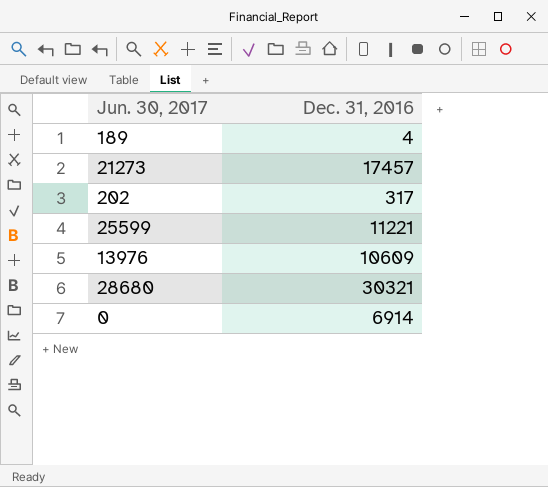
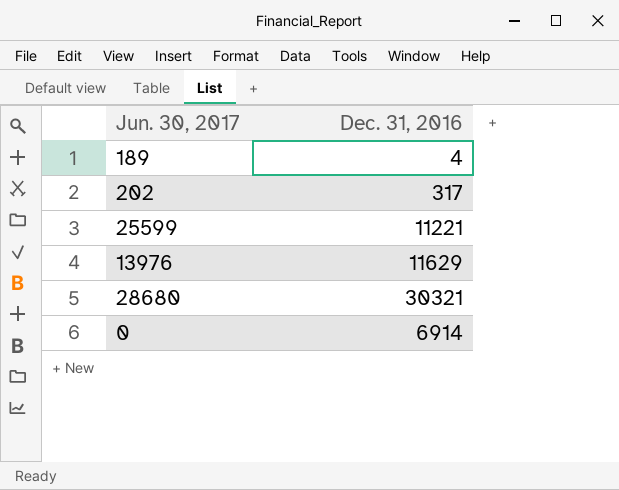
row 21273: 17457 -> none
13976 | Dec. 31, 2016: 10609 -> 11629

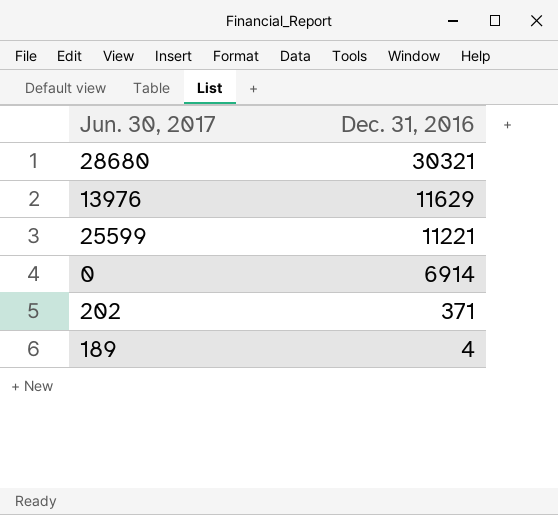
row order: none -> Dec. 31, 2016 descending
202 | Dec. 31, 2016: 317 -> 371

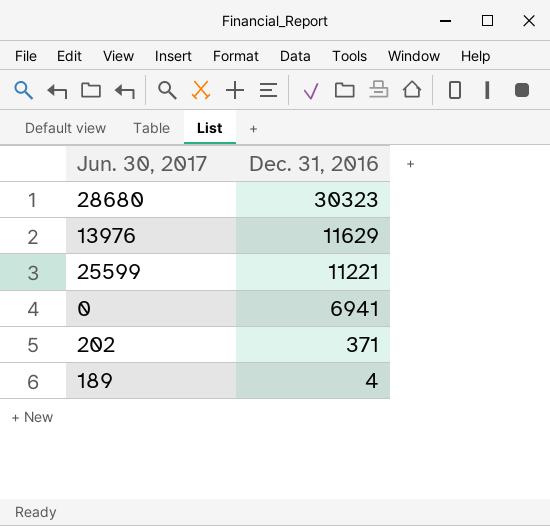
28680 | Dec. 31, 2016: 30321 -> 30323
0 | Dec. 31, 2016: 6914 -> 6941

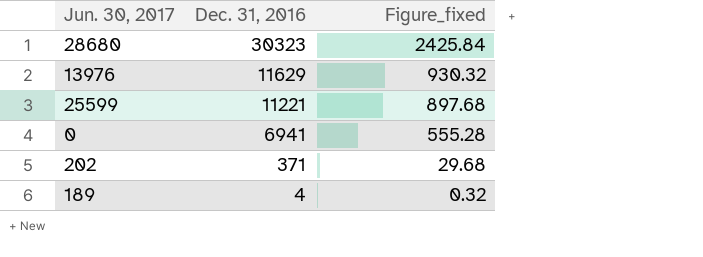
column Figure_fixed | formula: none -> [Dec. 31, 2016] * 0.08

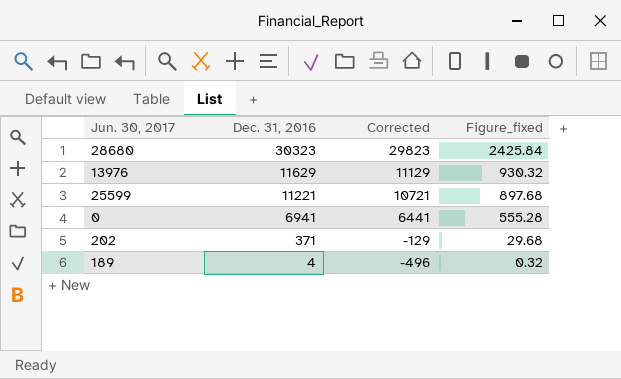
column Corrected | formula: none -> [Dec. 31, 2016] - 500

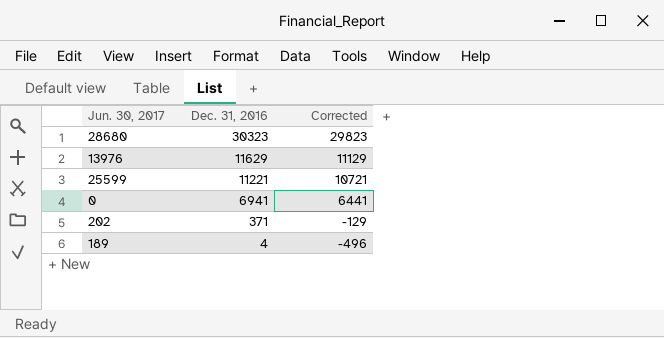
column Figure_fixed | formula: [Dec. 31, 2016] * 0.08 -> none

